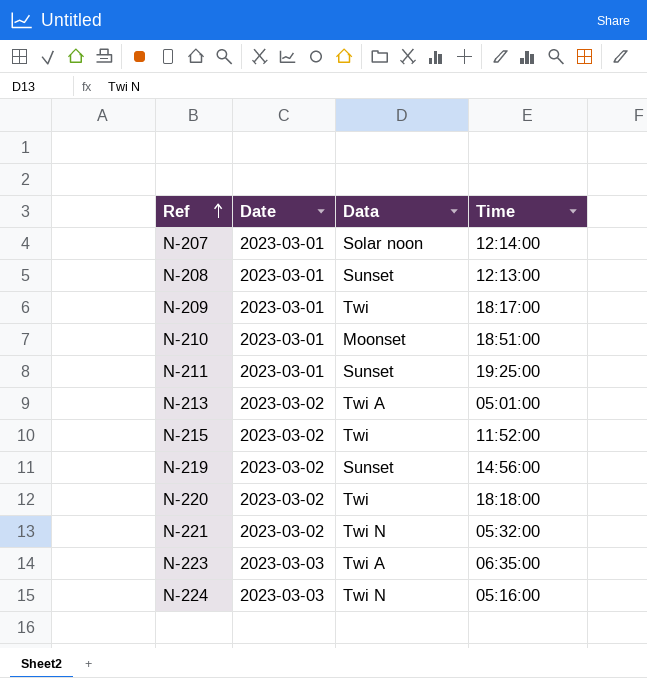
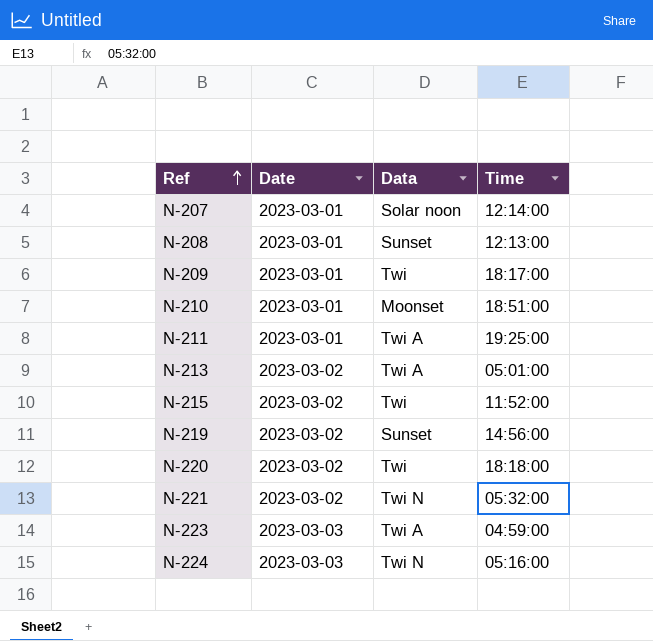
N-211 | Data: Sunset -> Twi A
N-223 | Time: 06:35:00 -> 04:59:00

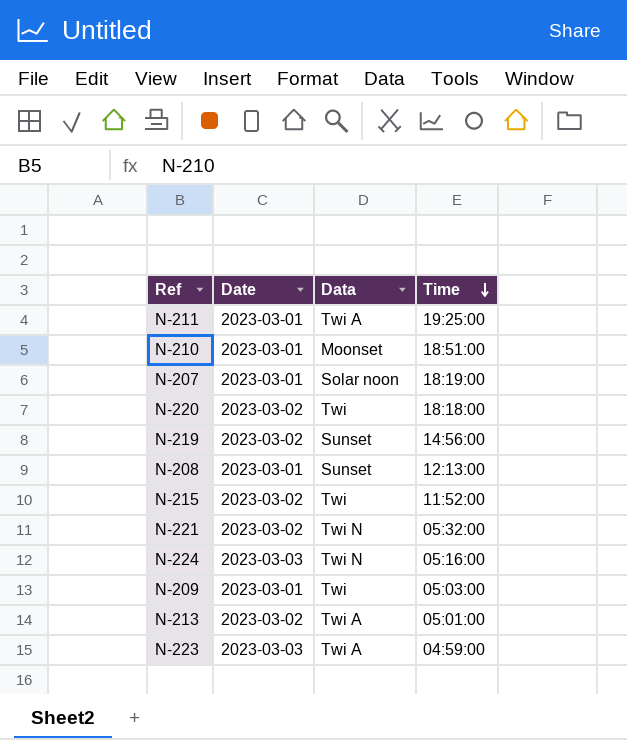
row order: Ref ascending -> Time descending
N-207 | Time: 12:14:00 -> 18:19:00
N-209 | Time: 18:17:00 -> 05:03:00

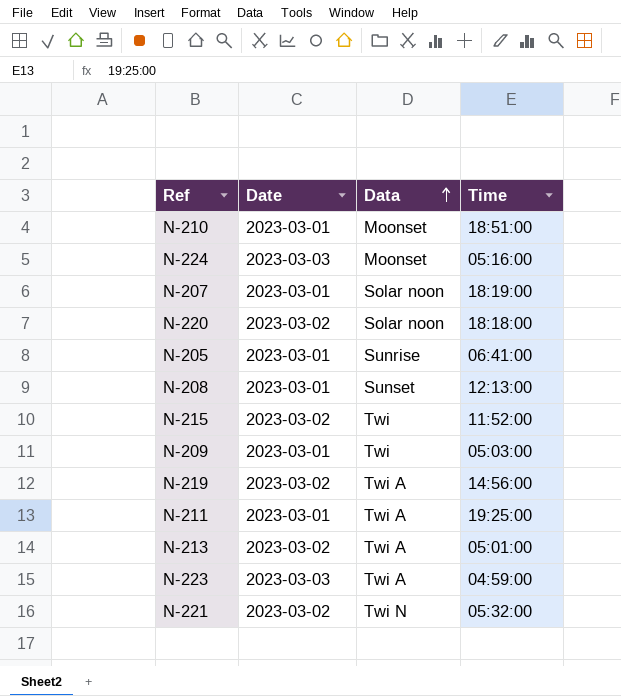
row order: Time descending -> Data ascending
N-224 | Data: Twi N -> Moonset
N-220 | Data: Twi -> Solar noon
row N-205: none -> 2023-03-01 | Sunrise | 06:41:00
N-219 | Data: Sunset -> Twi A

